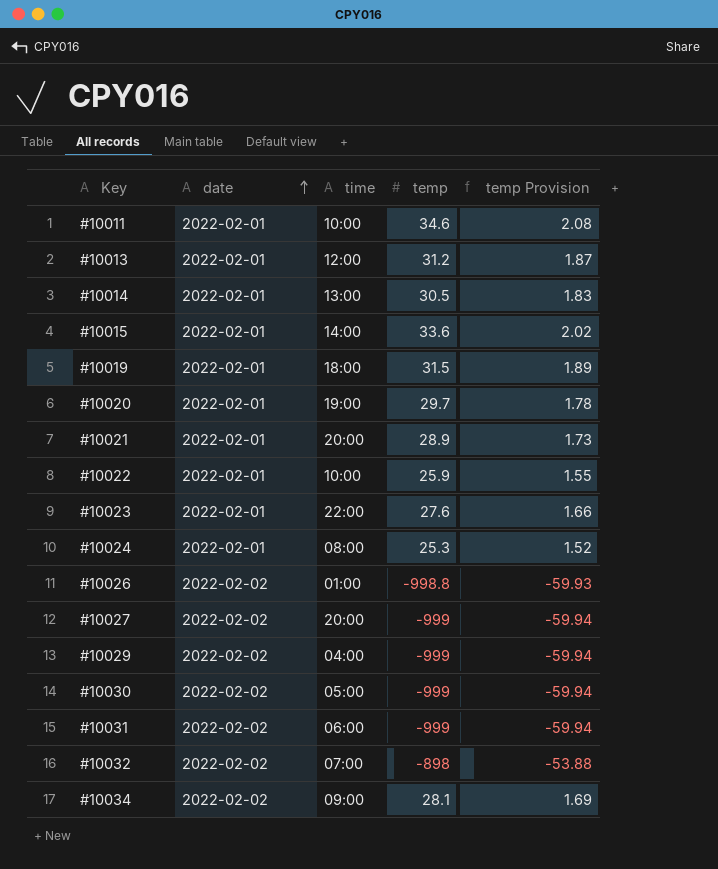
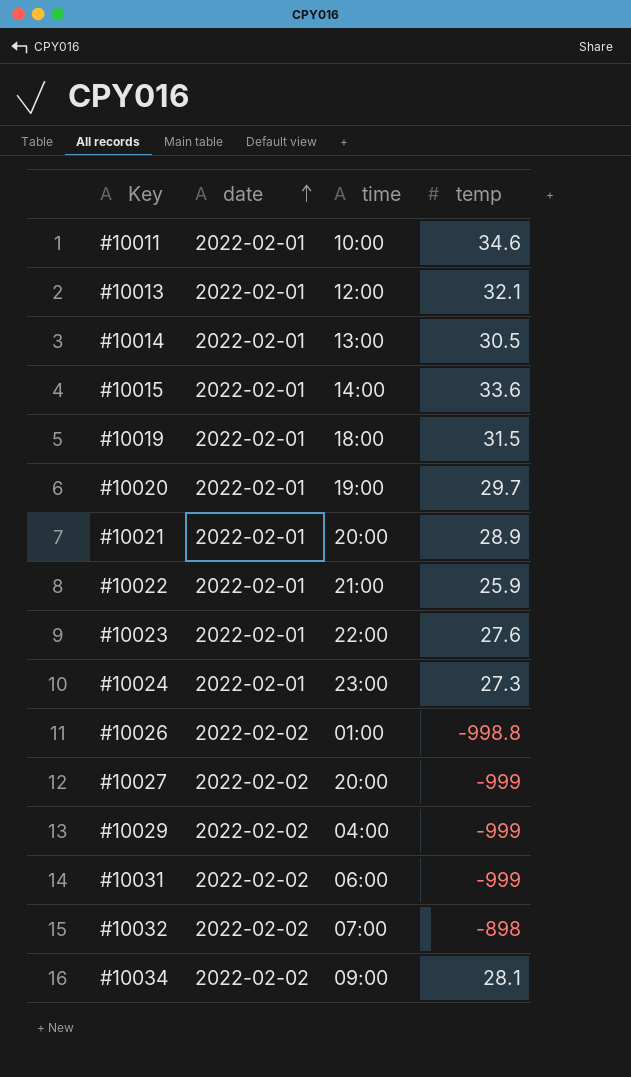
column temp Provision | formula: [temp] * 0.06 -> none
row #10030: 2022-02-02 | 05:00 | -999 | -59.94 -> none
#10013 | temp: 31.2 -> 32.1
#10022 | time: 10:00 -> 21:00
#10024 | time: 08:00 -> 23:00
#10024 | temp: 25.3 -> 27.3

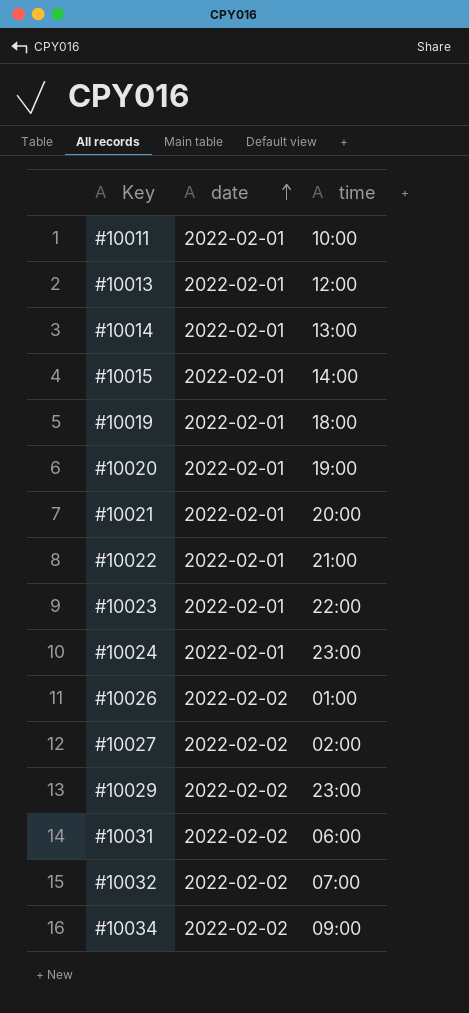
column temp | position: 4 -> none
#10027 | time: 20:00 -> 02:00
#10029 | time: 04:00 -> 23:00

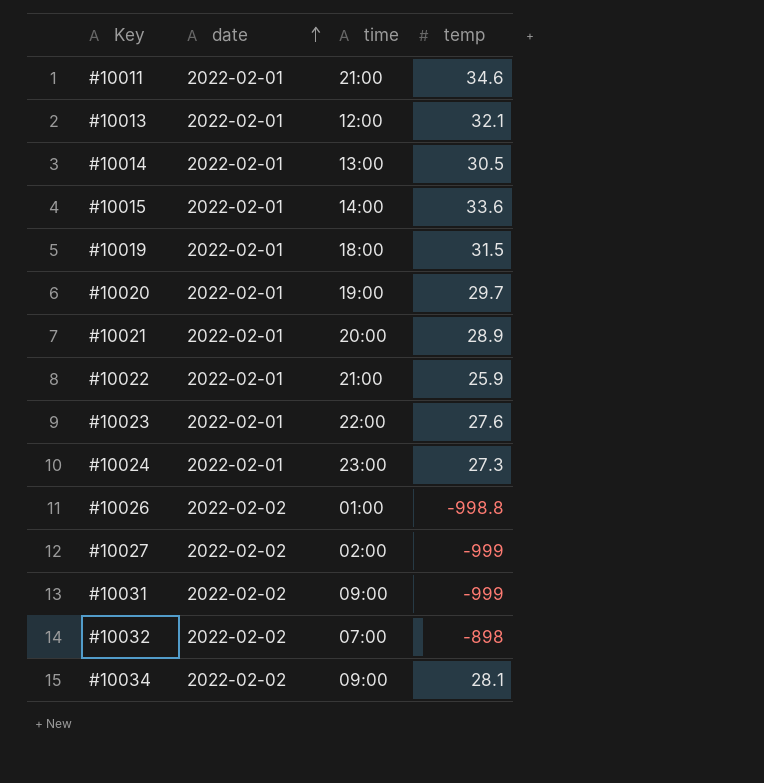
column temp | position: none -> 4
row #10029: 2022-02-02 | 23:00 -> none
#10011 | time: 10:00 -> 21:00
#10031 | time: 06:00 -> 09:00

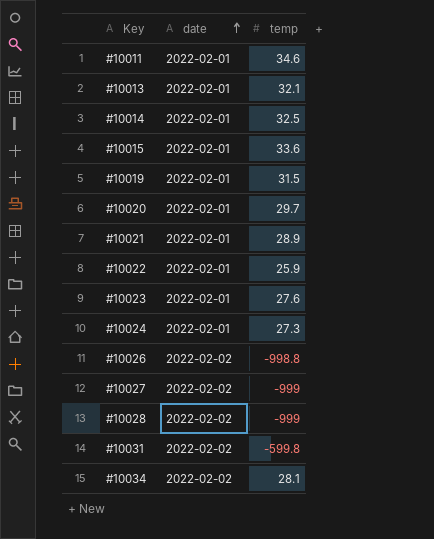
column time | position: 3 -> none
row #10032: 2022-02-02 | 07:00 | -898 -> none
#10014 | temp: 30.5 -> 32.5
row #10028: none -> 2022-02-02 | -999
#10031 | temp: -999 -> -599.8

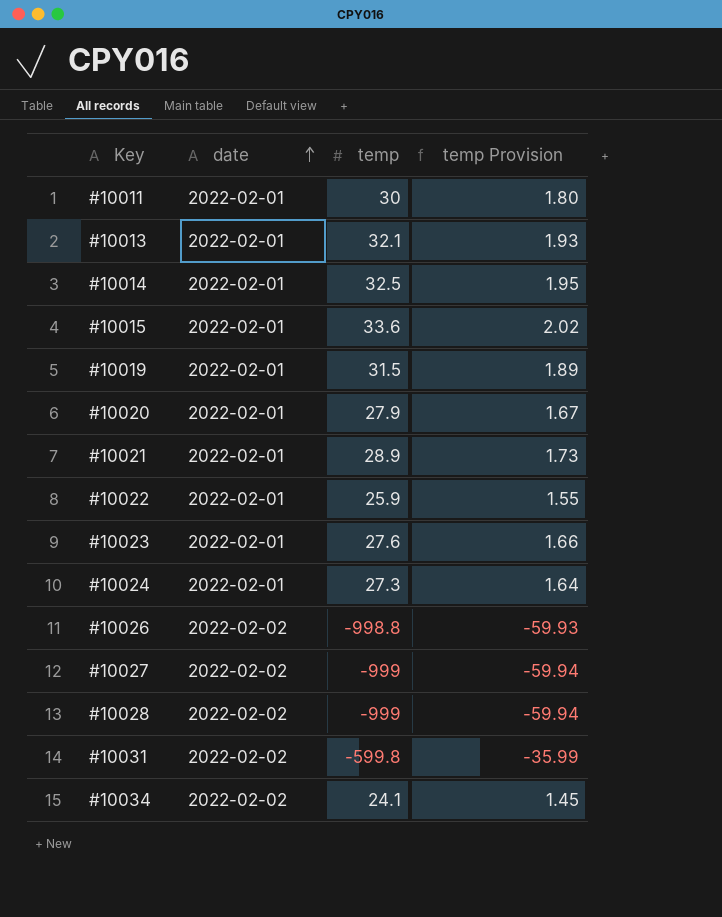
column temp Provision | formula: none -> [temp] * 0.06
#10011 | temp: 34.6 -> 30
#10020 | temp: 29.7 -> 27.9
#10034 | temp: 28.1 -> 24.1

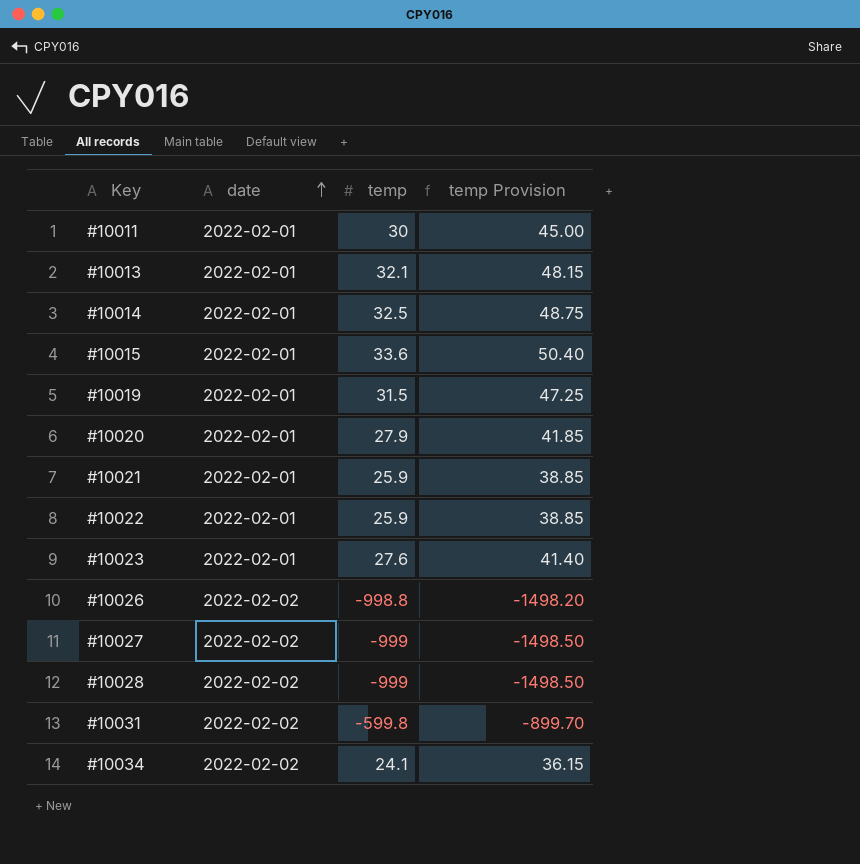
column temp Provision | formula: [temp] * 0.06 -> [temp] * 1.5
row #10024: 2022-02-01 | 27.3 | 1.64 -> none
#10021 | temp: 28.9 -> 25.9

